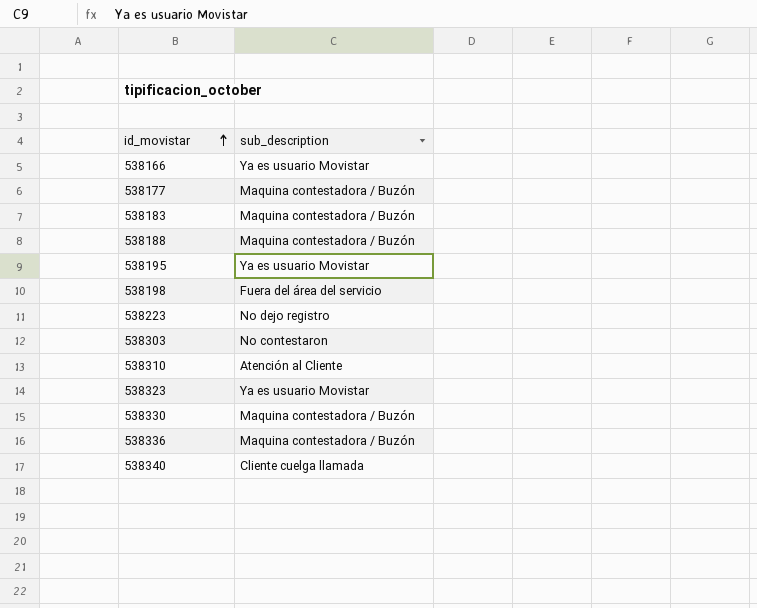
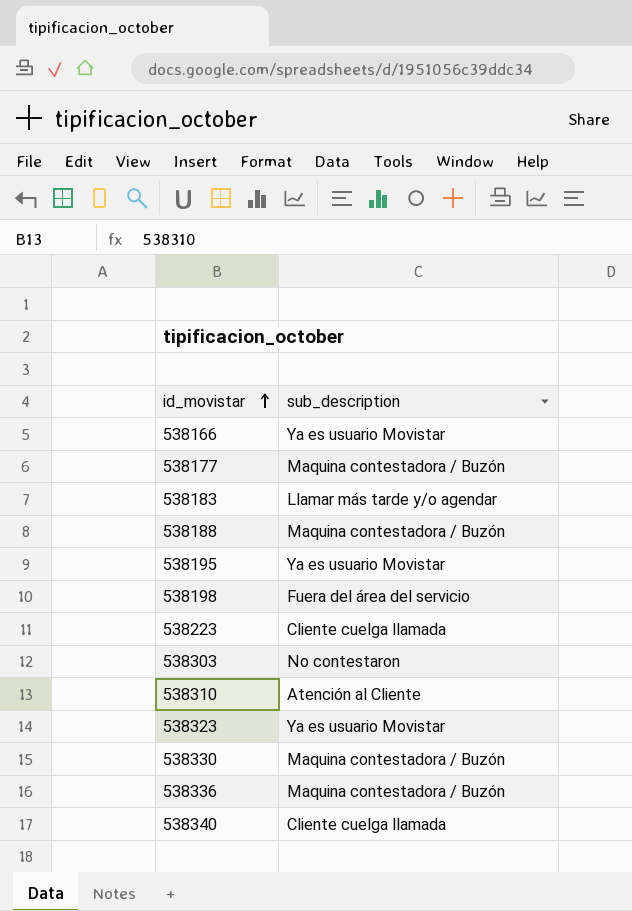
538183 | sub_description: Maquina contestadora / Buzón -> Llamar más tarde y/o agendar
538223 | sub_description: No dejo registro -> Cliente cuelga llamada

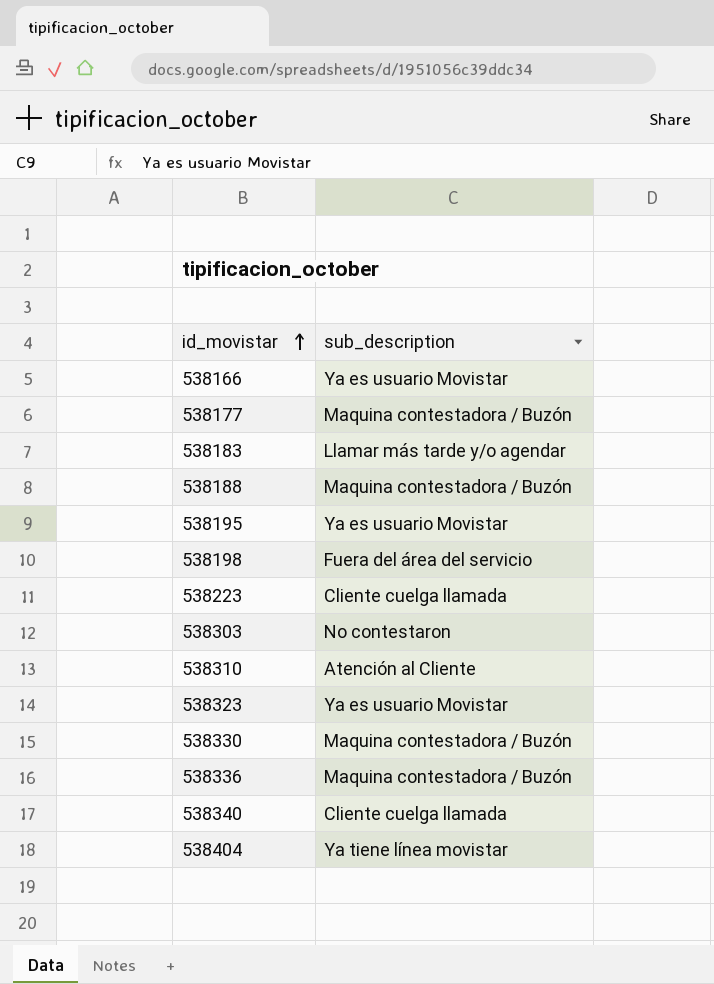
row 538404: none -> Ya tiene línea movistar

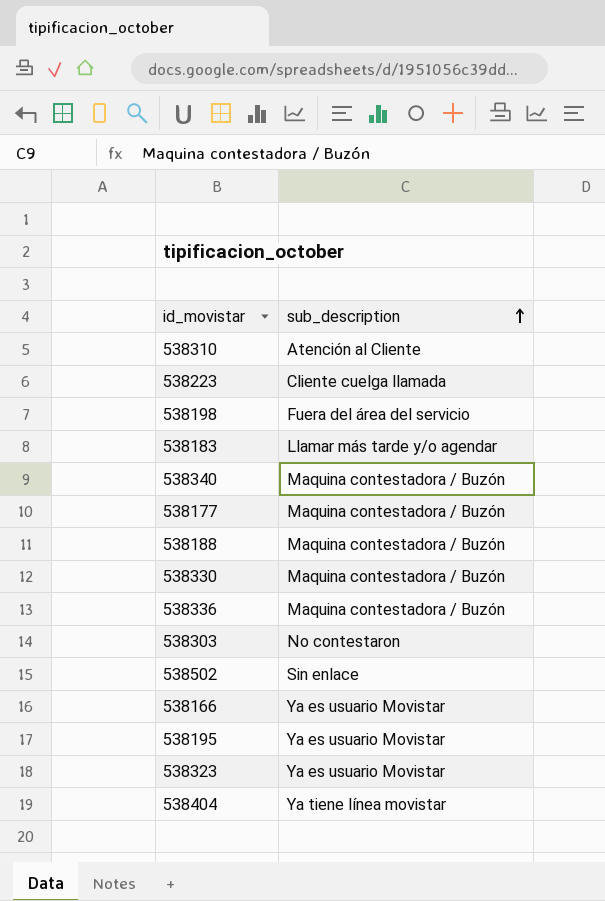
row order: id_movistar ascending -> sub_description ascending
538340 | sub_description: Cliente cuelga llamada -> Maquina contestadora / Buzón
row 538502: none -> Sin enlace

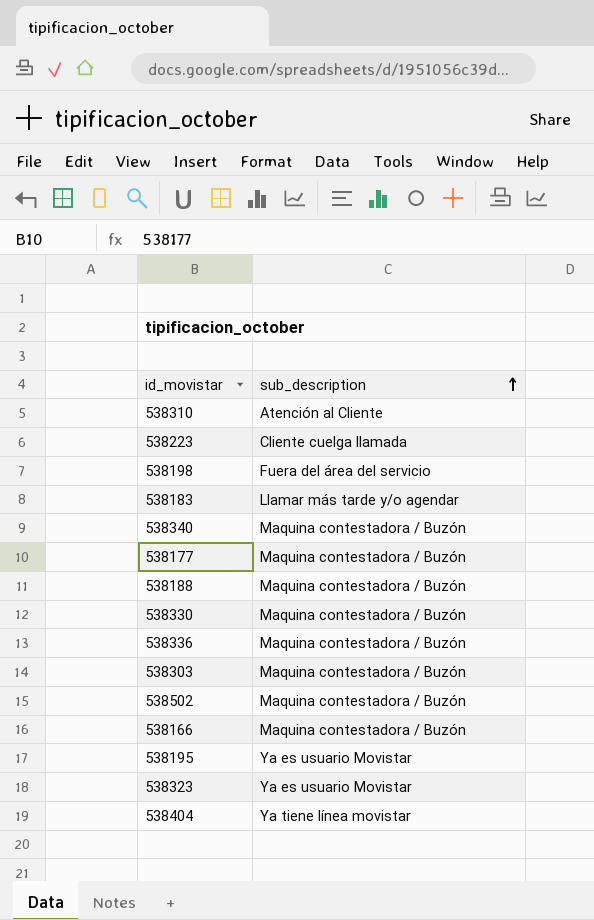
538303 | sub_description: No contestaron -> Maquina contestadora / Buzón
538502 | sub_description: Sin enlace -> Maquina contestadora / Buzón
538166 | sub_description: Ya es usuario Movistar -> Maquina contestadora / Buzón

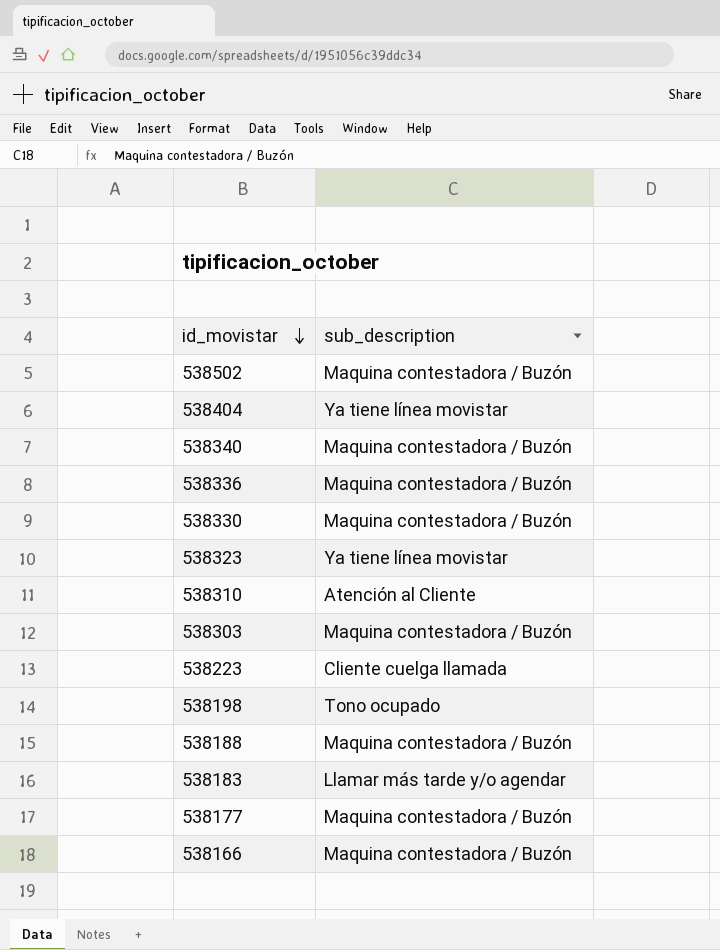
row order: sub_description ascending -> id_movistar descending
row 538195: Ya es usuario Movistar -> none
538323 | sub_description: Ya es usuario Movistar -> Ya tiene línea movistar
538198 | sub_description: Fuera del área del servicio -> Tono ocupado

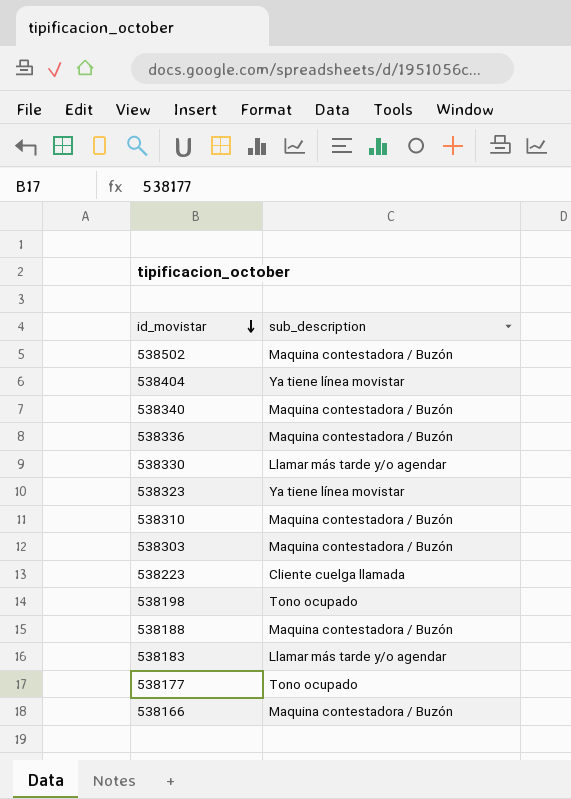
538330 | sub_description: Maquina contestadora / Buzón -> Llamar más tarde y/o agendar
538310 | sub_description: Atención al Cliente -> Maquina contestadora / Buzón
538177 | sub_description: Maquina contestadora / Buzón -> Tono ocupado

